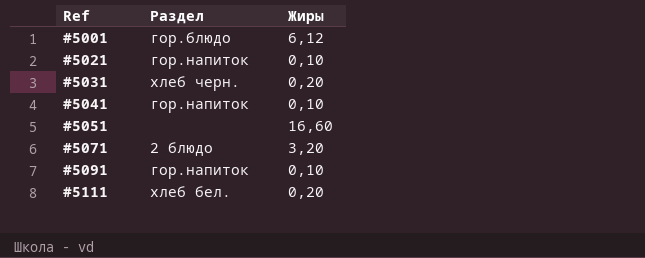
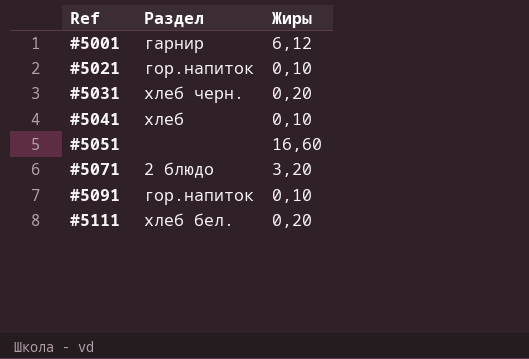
#5001 | Раздел: гор.блюдо -> гарнир
#5041 | Раздел: гор.напиток -> хлеб

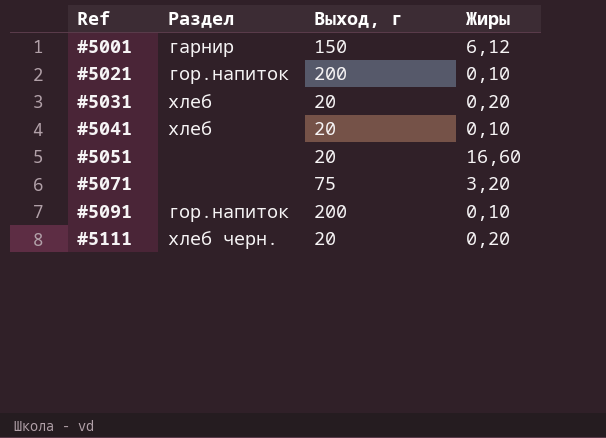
column Выход, г | position: none -> 3
#5031 | Раздел: хлеб черн. -> хлеб
#5071 | Раздел: 2 блюдо -> none
#5111 | Раздел: хлеб бел. -> хлеб черн.

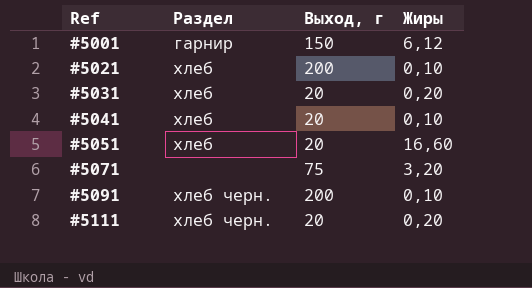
#5021 | Раздел: гор.напиток -> хлеб
#5051 | Раздел: none -> хлеб
#5091 | Раздел: гор.напиток -> хлеб черн.

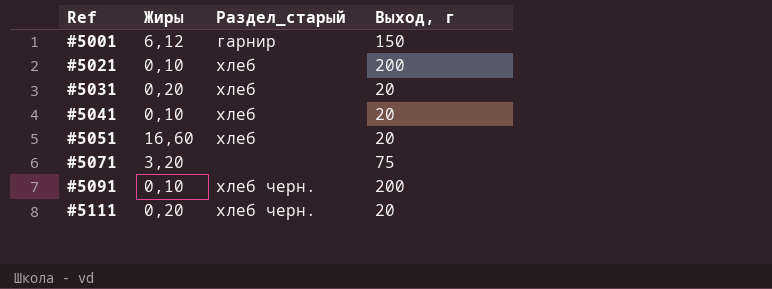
column Жиры | position: 4 -> 2
column name: Раздел -> Раздел_старый

